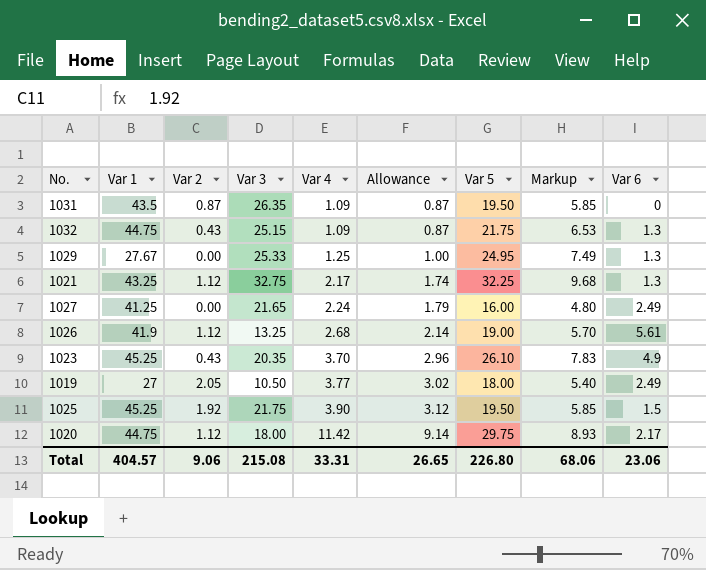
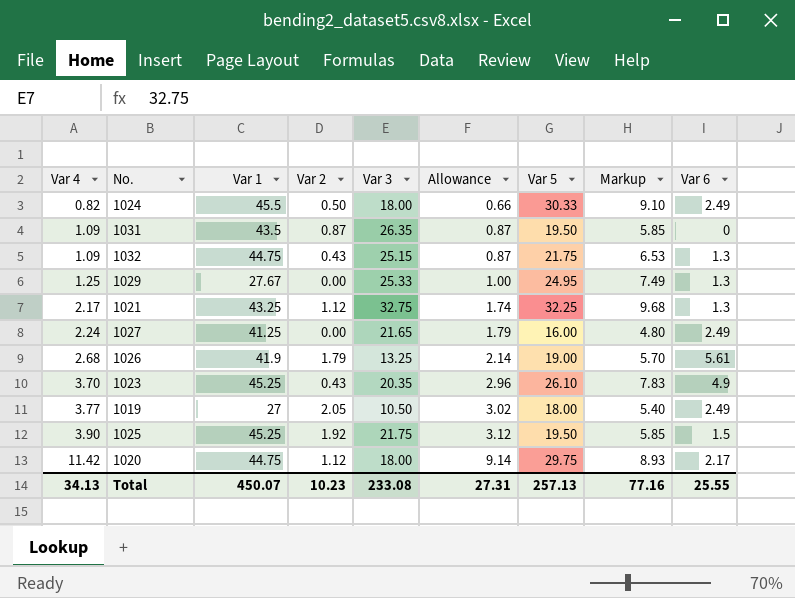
column Var 4 | position: 5 -> 1
row 1024: none -> 0.82 | 45.5 | 0.50 | 18.00 | 0.66 | 30.33 | 9.10 | 2.49
1026 | Var 2: 1.12 -> 1.79
Total | Var 4: 33.31 -> 34.13
Total | Var 1: 404.57 -> 450.07
Total | Var 2: 9.06 -> 10.23
Total | Var 3: 215.08 -> 233.08
Total | Allowance: 26.65 -> 27.31
Total | Var 5: 226.80 -> 257.13
Total | Markup: 68.06 -> 77.16
Total | Var 6: 23.06 -> 25.55

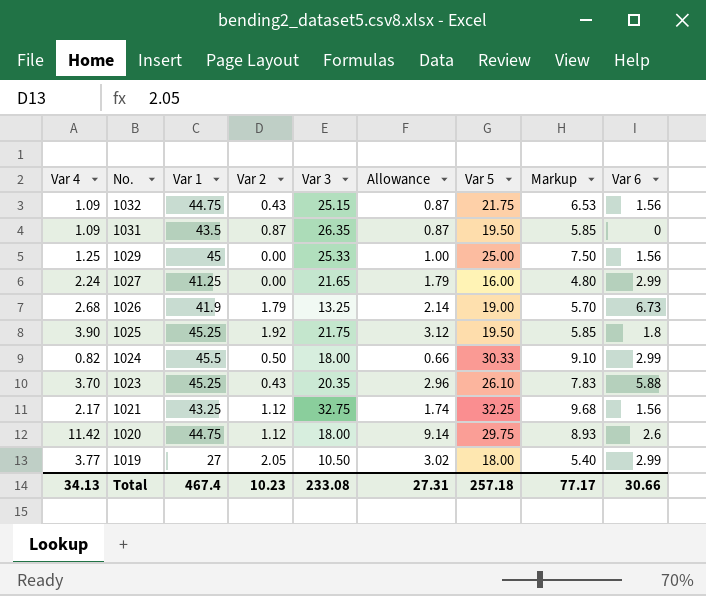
row order: Var 4 ascending -> No. descending
1032 | Var 6: 1.3 -> 1.56
1029 | Var 1: 27.67 -> 45
1029 | Var 5: 24.95 -> 25.00
1029 | Markup: 7.49 -> 7.50
1029 | Var 6: 1.3 -> 1.56
1027 | Var 6: 2.49 -> 2.99
1026 | Var 6: 5.61 -> 6.73
1025 | Var 6: 1.5 -> 1.8
1024 | Var 6: 2.49 -> 2.99
1023 | Var 6: 4.9 -> 5.88
1021 | Var 6: 1.3 -> 1.56
1020 | Var 6: 2.17 -> 2.6
1019 | Var 6: 2.49 -> 2.99
Total | Var 1: 450.07 -> 467.4
Total | Var 5: 257.13 -> 257.18
Total | Markup: 77.16 -> 77.17
Total | Var 6: 25.55 -> 30.66

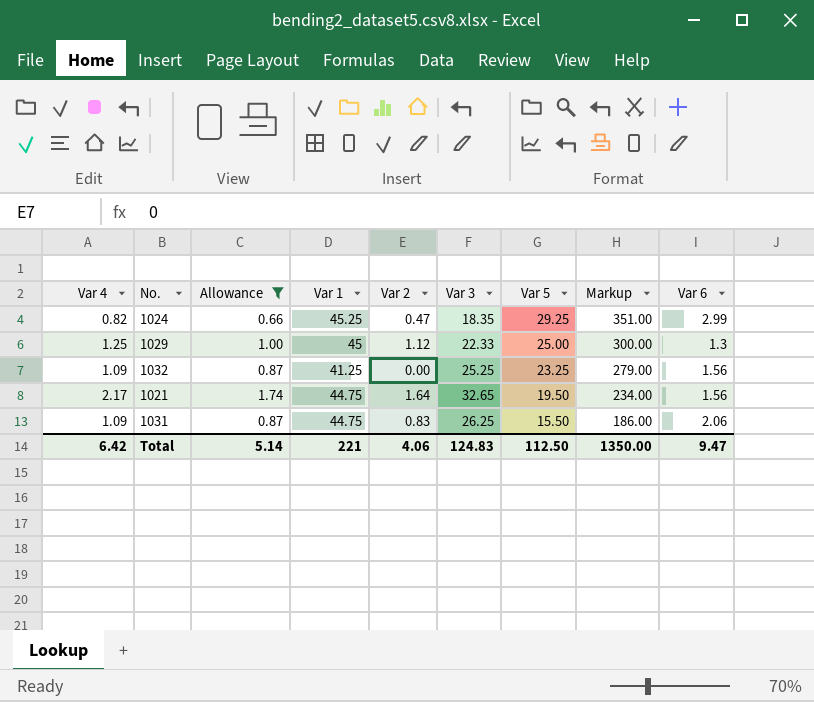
filter: none -> Allowance <= 1.74
row order: No. descending -> Var 5 descending
column Allowance | position: 6 -> 3
column Markup | formula: [Var 5] * 0.3 -> [Var 5] * 12
1024 | Var 1: 45.5 -> 45.25
1024 | Var 2: 0.50 -> 0.47
1024 | Var 3: 18.00 -> 18.35
1024 | Var 5: 30.33 -> 29.25
1029 | Var 2: 0.00 -> 1.12
1029 | Var 3: 25.33 -> 22.33
1029 | Var 6: 1.56 -> 1.3
1032 | Var 1: 44.75 -> 41.25
1032 | Var 2: 0.43 -> 0.00
1032 | Var 3: 25.15 -> 25.25
1032 | Var 5: 21.75 -> 23.25
1021 | Var 1: 43.25 -> 44.75
1021 | Var 2: 1.12 -> 1.64
1021 | Var 3: 32.75 -> 32.65
1021 | Var 5: 32.25 -> 19.50
1031 | Var 1: 43.5 -> 44.75
1031 | Var 2: 0.87 -> 0.83
1031 | Var 3: 26.35 -> 26.25
1031 | Var 5: 19.50 -> 15.50
1031 | Var 6: 0 -> 2.06
Total | Var 4: 34.13 -> 6.42
Total | Allowance: 27.31 -> 5.14
Total | Var 1: 467.4 -> 221
Total | Var 2: 10.23 -> 4.06
Total | Var 3: 233.08 -> 124.83
Total | Var 5: 257.18 -> 112.50
Total | Markup: 77.17 -> 1350.00
Total | Var 6: 30.66 -> 9.47

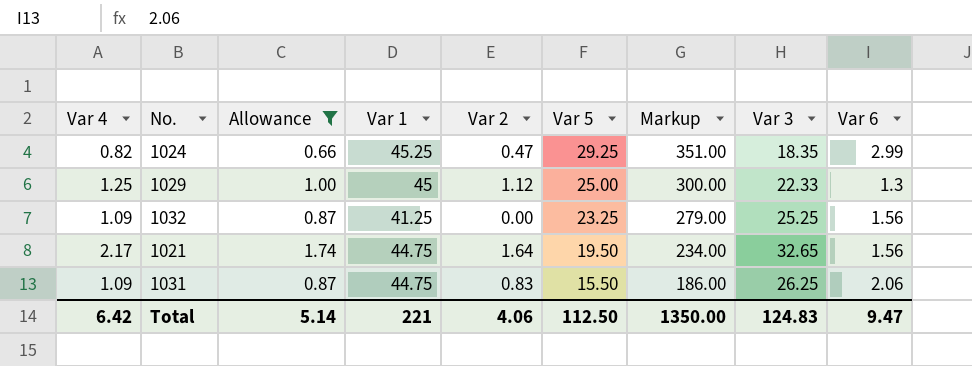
column Var 3 | position: 6 -> 8

